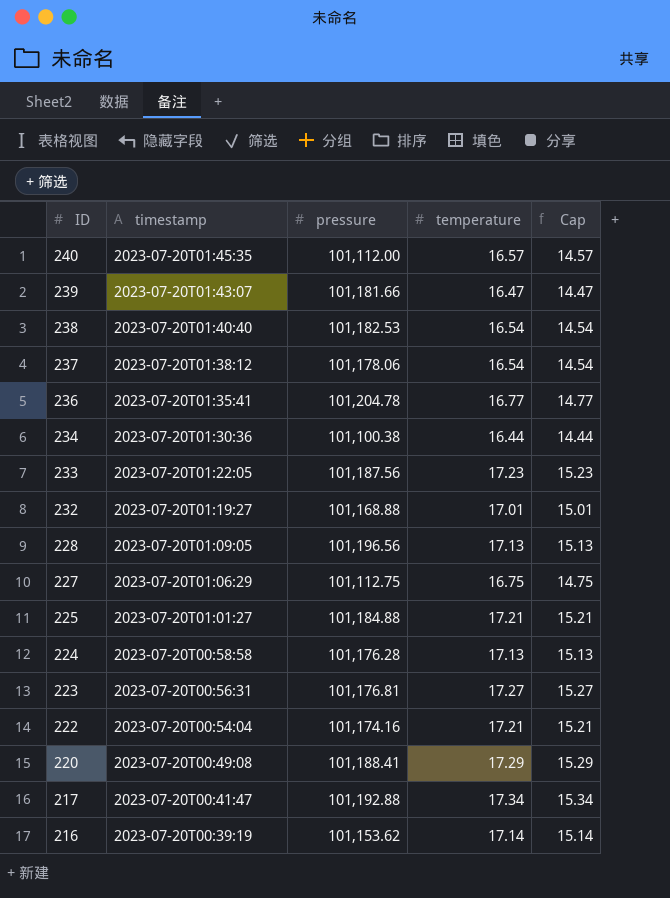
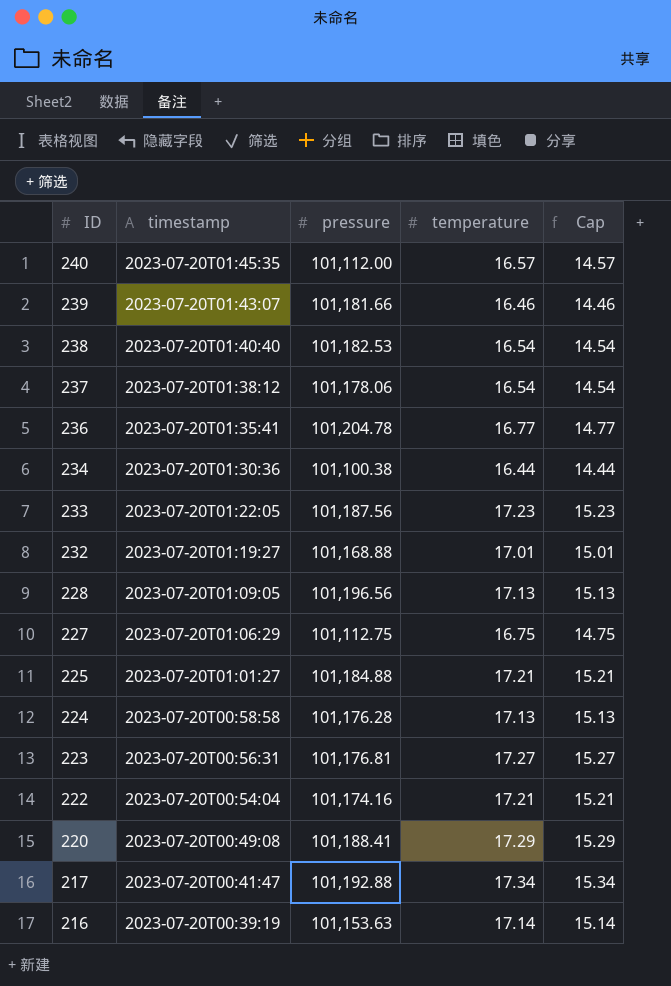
239 | temperature: 16.47 -> 16.46
239 | Cap: 14.47 -> 14.46
216 | pressure: 101,153.62 -> 101,153.63

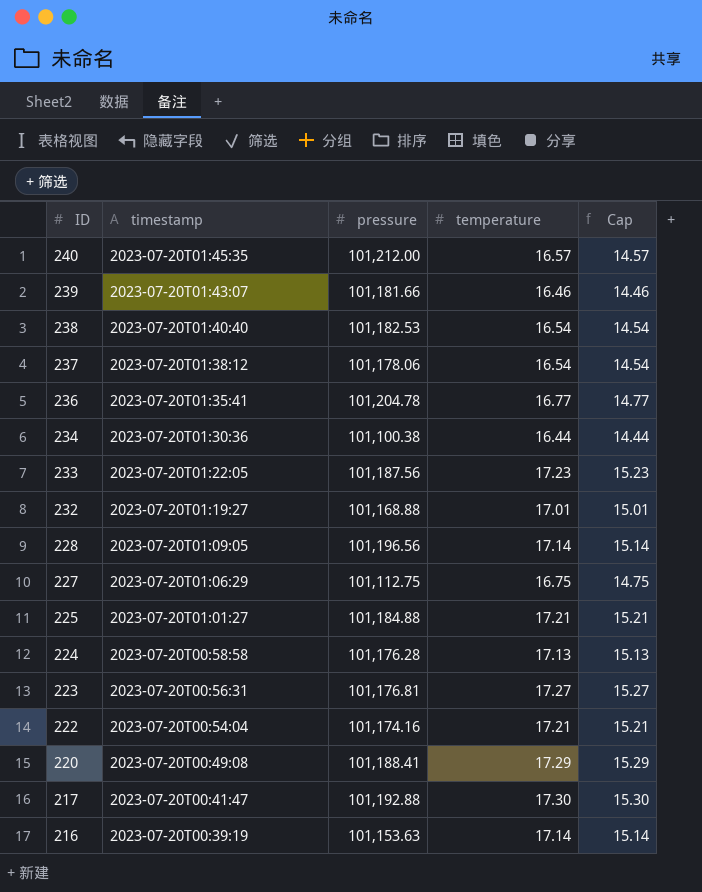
240 | pressure: 101,112.00 -> 101,212.00
228 | temperature: 17.13 -> 17.14
228 | Cap: 15.13 -> 15.14
217 | temperature: 17.34 -> 17.30
217 | Cap: 15.34 -> 15.30

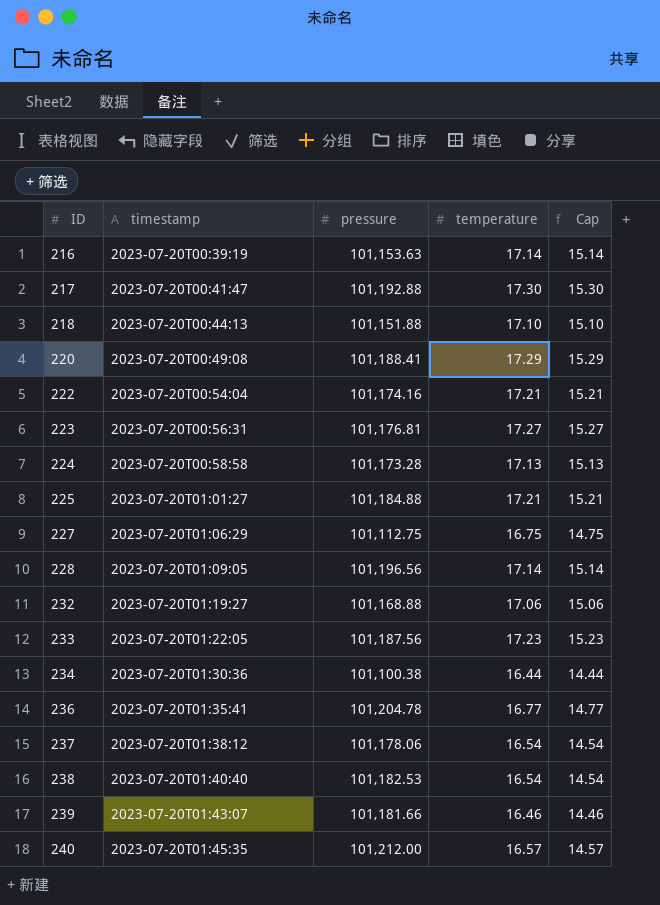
row order: ID descending -> ID ascending
row 218: none -> 2023-07-20T00:44:13 | 101,151.88 | 17.10 | 15.10
224 | pressure: 101,176.28 -> 101,173.28
232 | temperature: 17.01 -> 17.06
232 | Cap: 15.01 -> 15.06

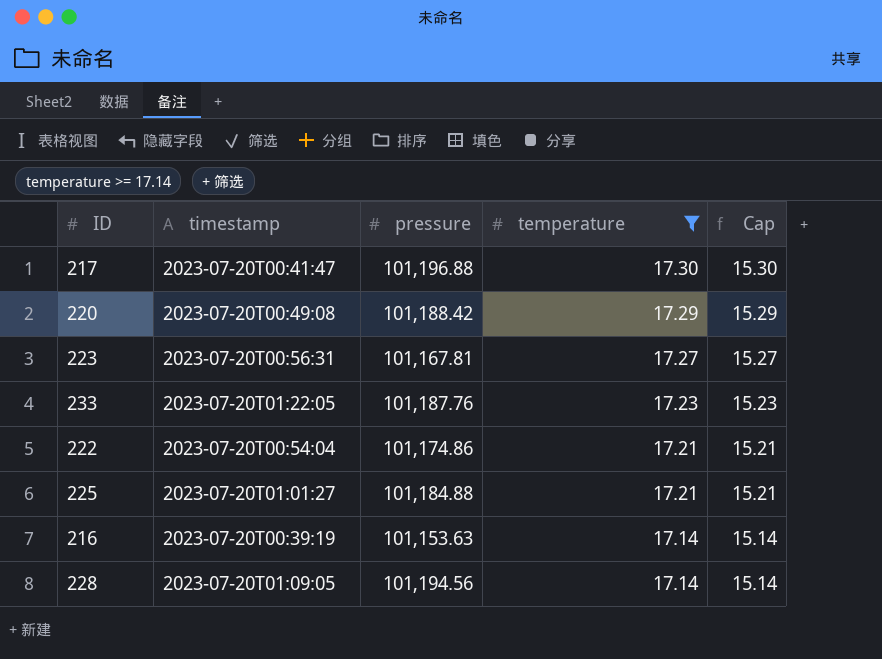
filter: none -> temperature >= 17.14
row order: ID ascending -> temperature descending
217 | pressure: 101,192.88 -> 101,196.88
220 | pressure: 101,188.41 -> 101,188.42
223 | pressure: 101,176.81 -> 101,167.81
233 | pressure: 101,187.56 -> 101,187.76
222 | pressure: 101,174.16 -> 101,174.86
228 | pressure: 101,196.56 -> 101,194.56

